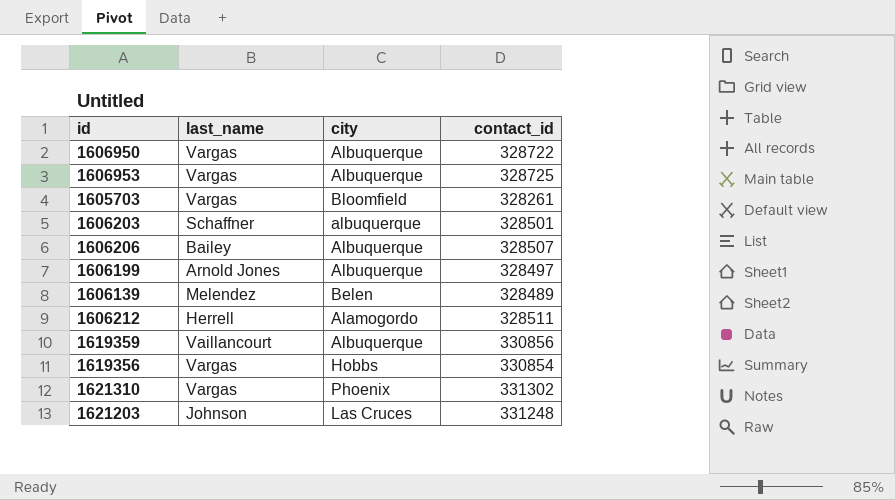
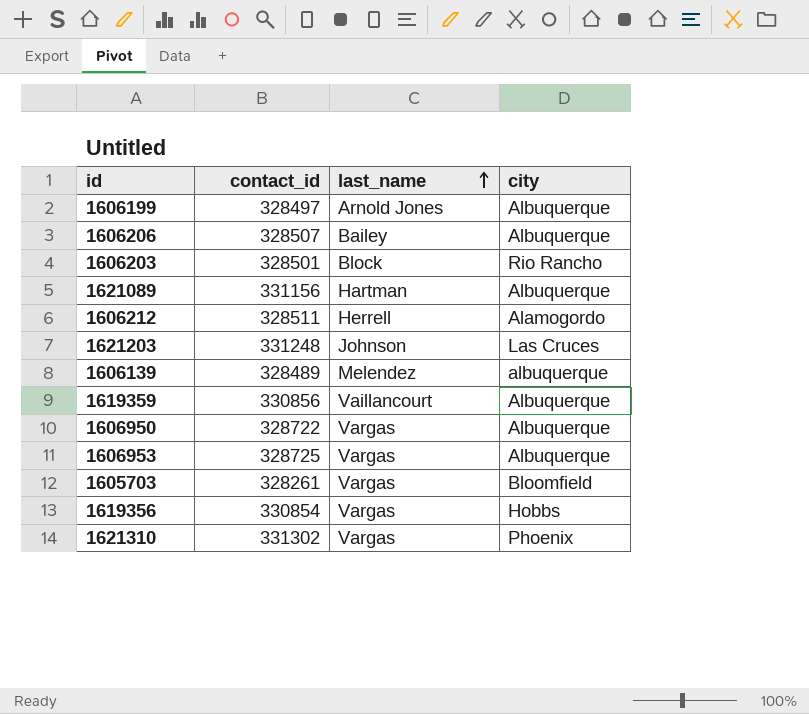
row order: none -> last_name ascending
column contact_id | position: 4 -> 2
1606203 | last_name: Schaffner -> Block
1606203 | city: albuquerque -> Rio Rancho
row 1621089: none -> 331156 | Hartman | Albuquerque
1606139 | city: Belen -> albuquerque

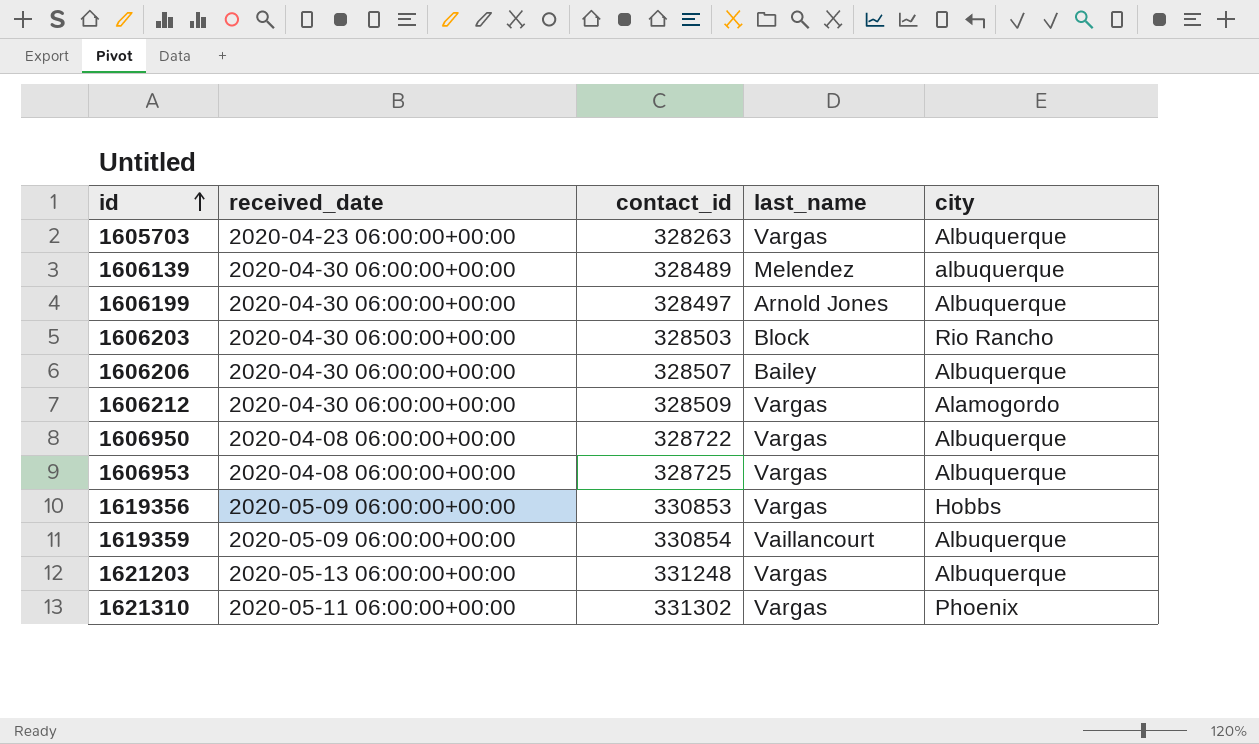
row order: last_name ascending -> id ascending
column received_date | position: none -> 2
row 1621089: 331156 | Hartman | Albuquerque -> none
1605703 | contact_id: 328261 -> 328263
1605703 | city: Bloomfield -> Albuquerque
1606203 | contact_id: 328501 -> 328503
1606212 | contact_id: 328511 -> 328509
1606212 | last_name: Herrell -> Vargas
1619356 | contact_id: 330854 -> 330853
1619359 | contact_id: 330856 -> 330854
1621203 | last_name: Johnson -> Vargas
1621203 | city: Las Cruces -> Albuquerque

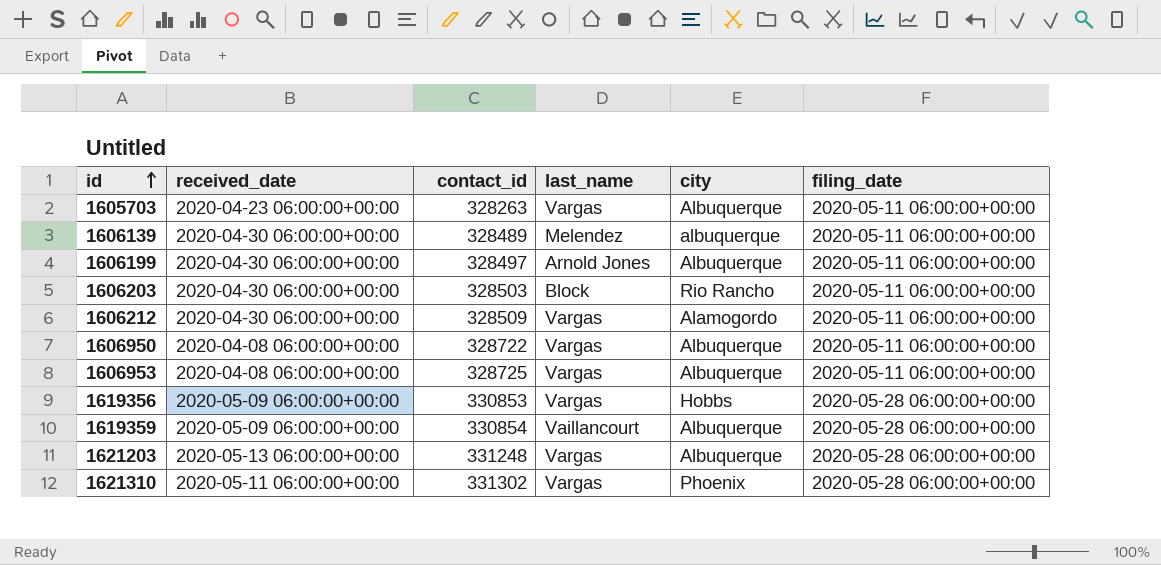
column filing_date | position: none -> 6
row 1606206: 2020-04-30 06:00:00+00:00 | 328507 | Bailey | Albuquerque -> none

